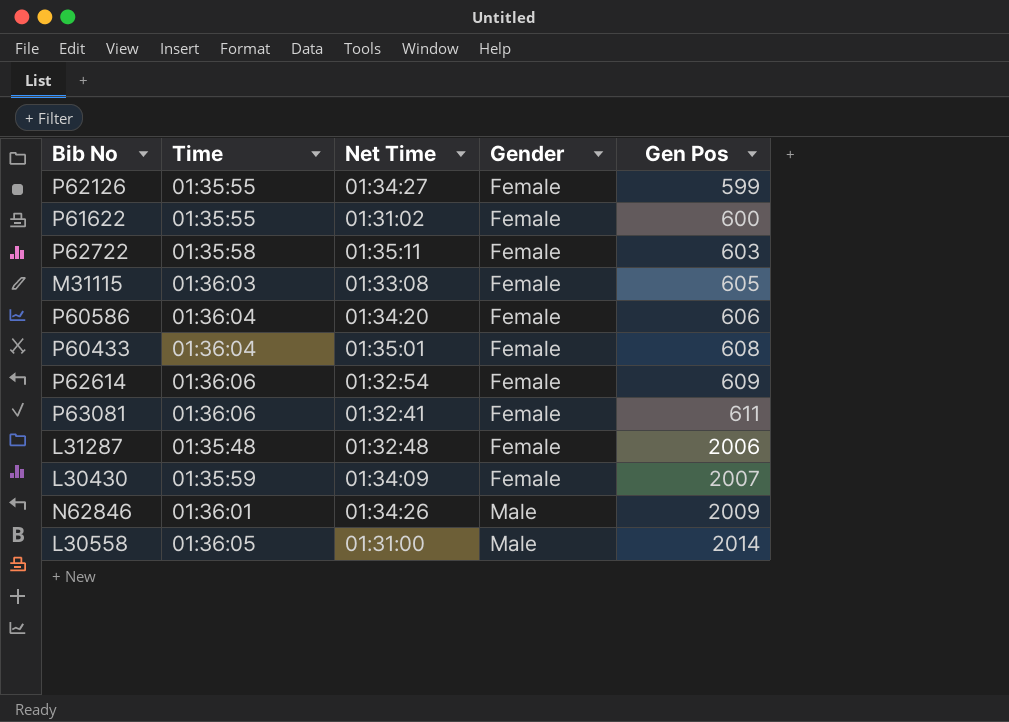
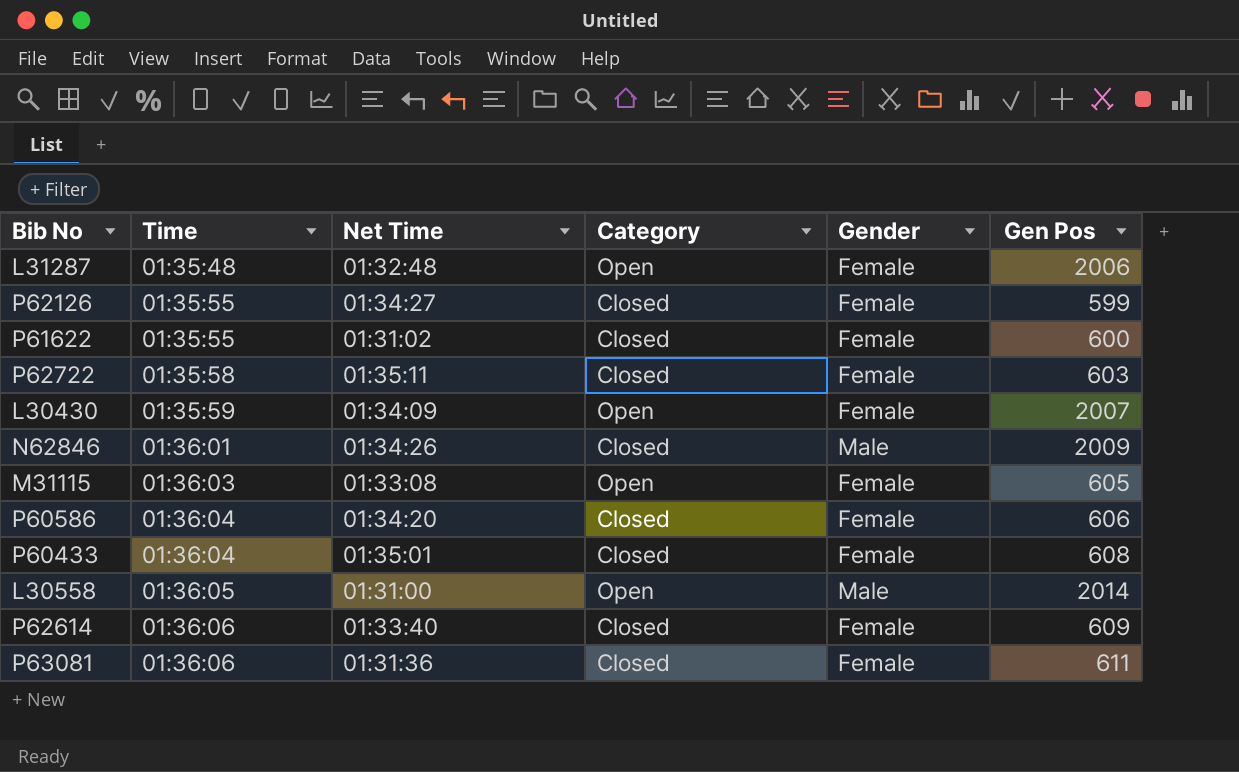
row order: Gender ascending -> Time ascending
column Category | position: none -> 4
P62614 | Net Time: 01:32:54 -> 01:33:40
P63081 | Net Time: 01:32:41 -> 01:31:36

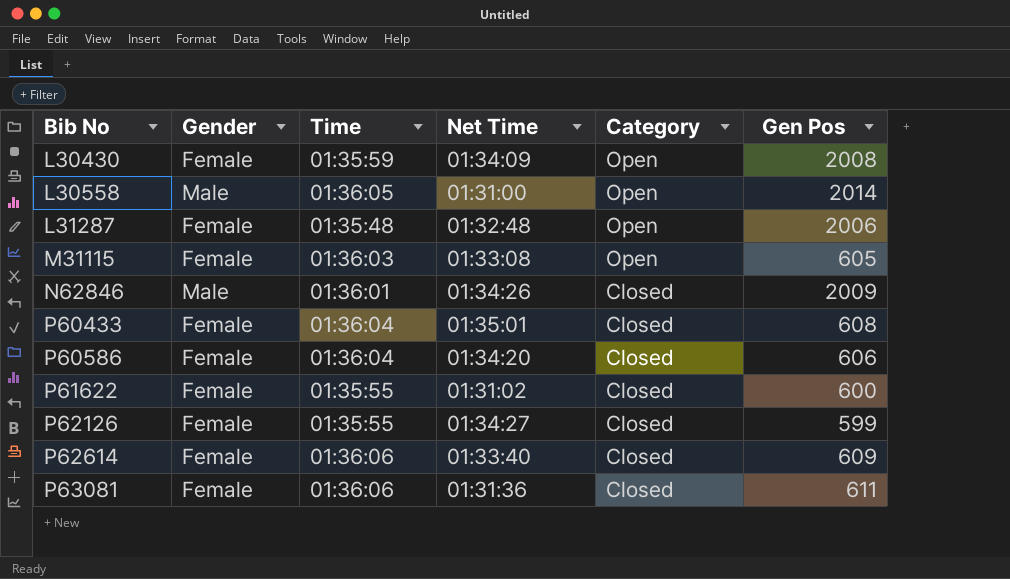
row order: Time ascending -> Bib No ascending
column Gender | position: 5 -> 2
row P62722: 01:35:58 | 01:35:11 | Closed | Female | 603 -> none
L30430 | Gen Pos: 2007 -> 2008

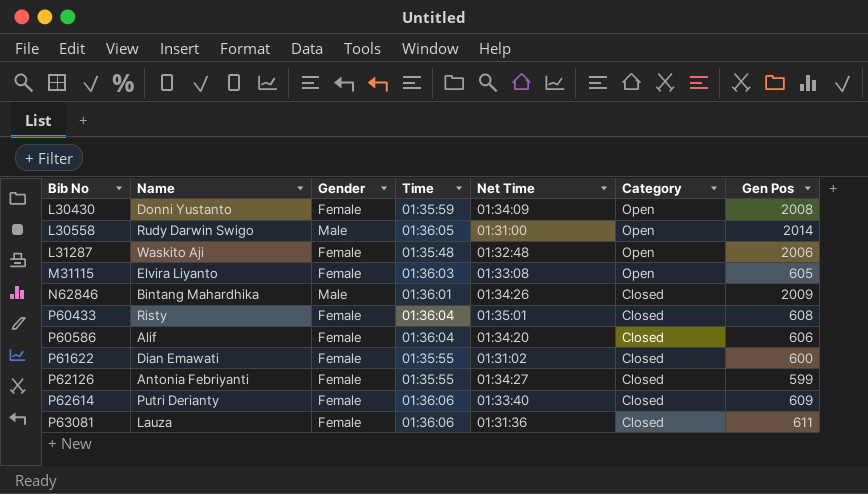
column Name | position: none -> 2

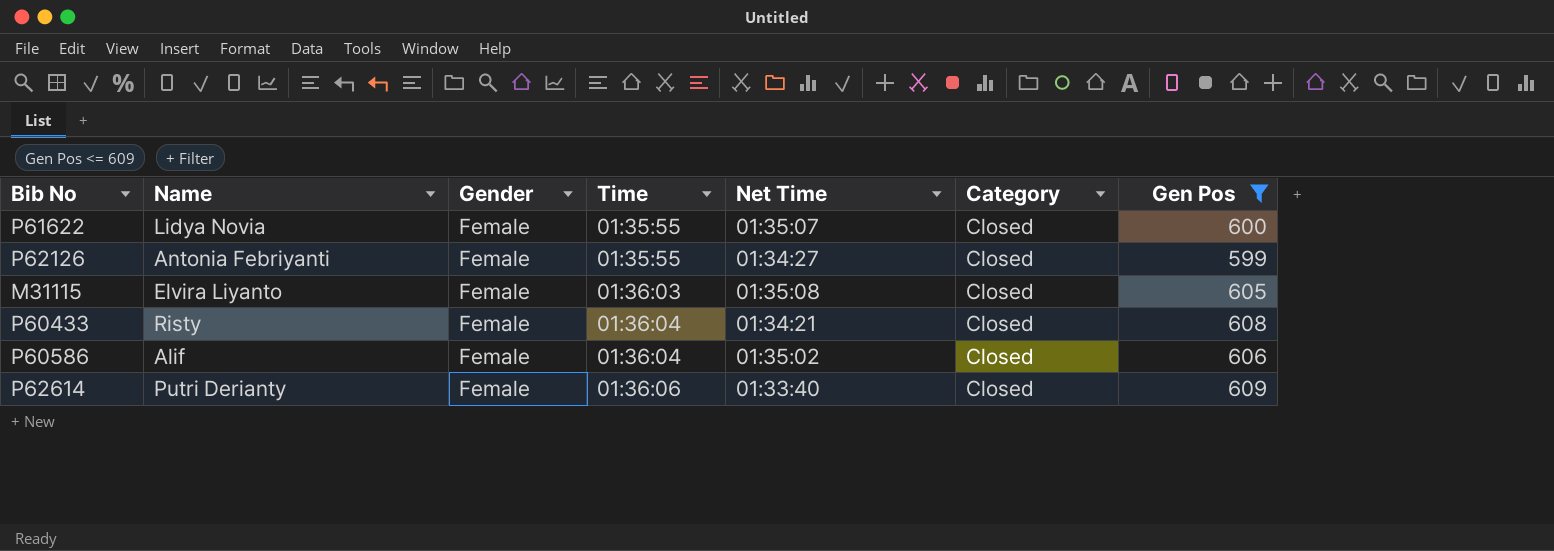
filter: none -> Gen Pos <= 609
row order: Bib No ascending -> Time ascending
P61622 | Name: Dian Emawati -> Lidya Novia
P61622 | Net Time: 01:31:02 -> 01:35:07
M31115 | Net Time: 01:33:08 -> 01:35:08
M31115 | Category: Open -> Closed
P60433 | Net Time: 01:35:01 -> 01:34:21
P60586 | Net Time: 01:34:20 -> 01:35:02

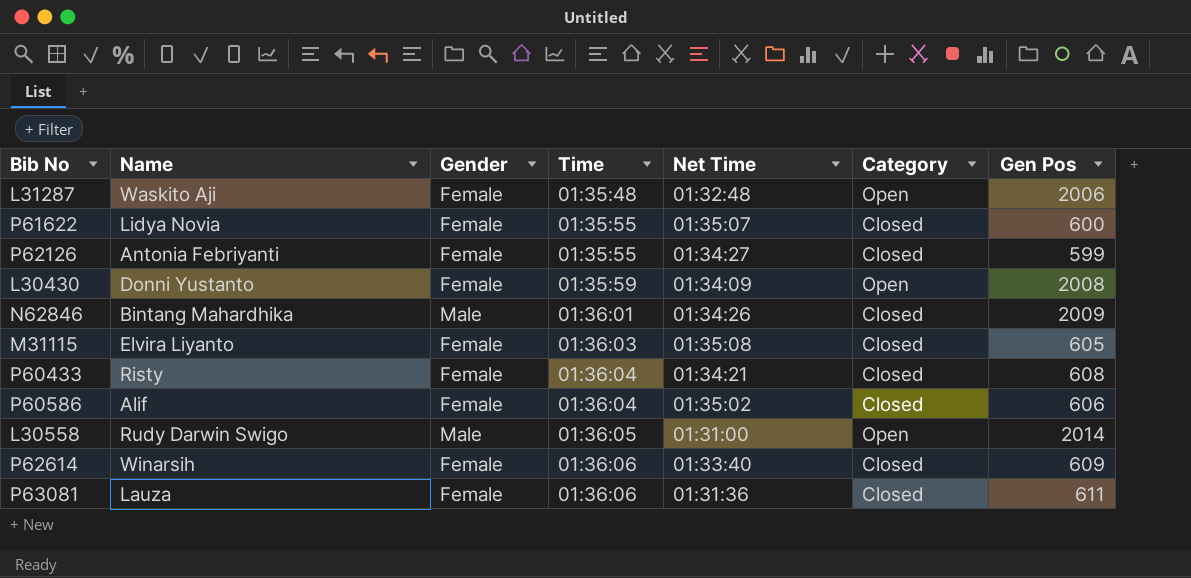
filter: Gen Pos <= 609 -> none
P62614 | Name: Putri Derianty -> Winarsih

